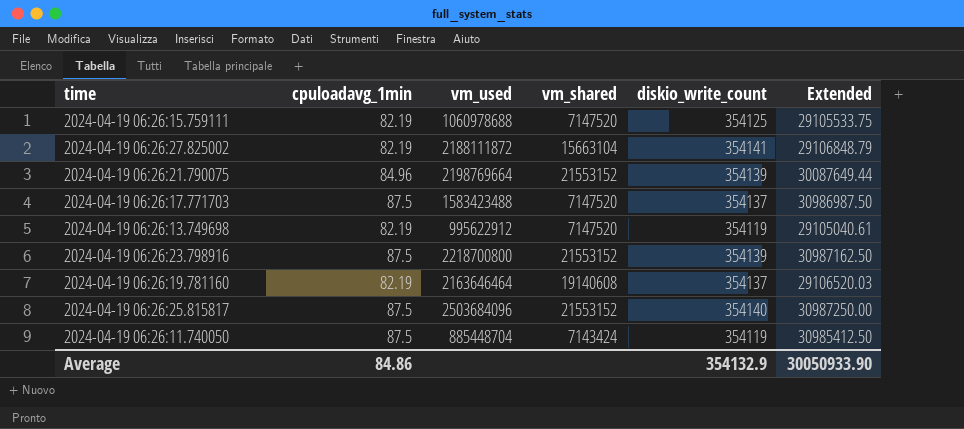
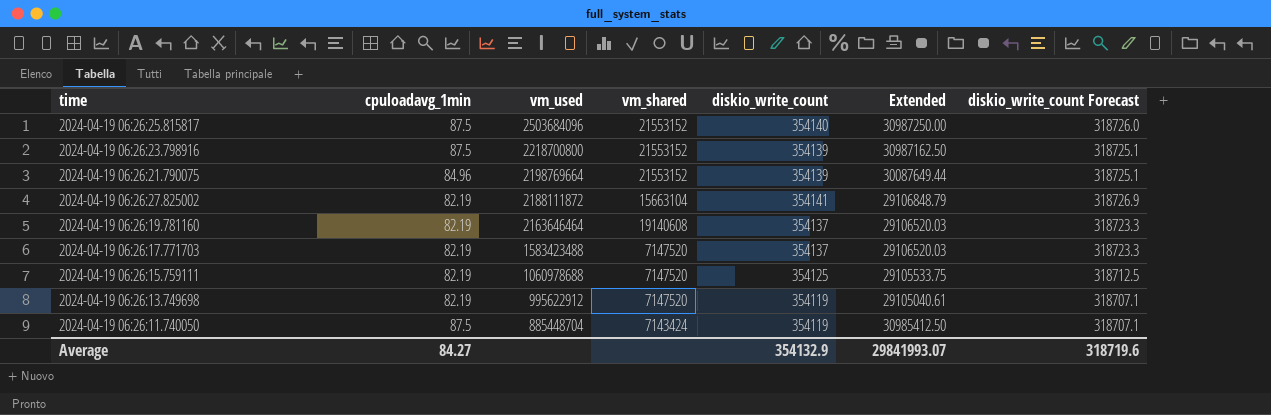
row order: none -> vm_used descending
column diskio_write_count Forecast | formula: none -> [diskio_write_count] * 0.9
2024-04-19 06:26:17.771703 | cpuloadavg_1min: 87.5 -> 82.19
2024-04-19 06:26:17.771703 | Extended: 30986987.50 -> 29106520.03
Average | cpuloadavg_1min: 84.86 -> 84.27
Average | Extended: 30050933.90 -> 29841993.07

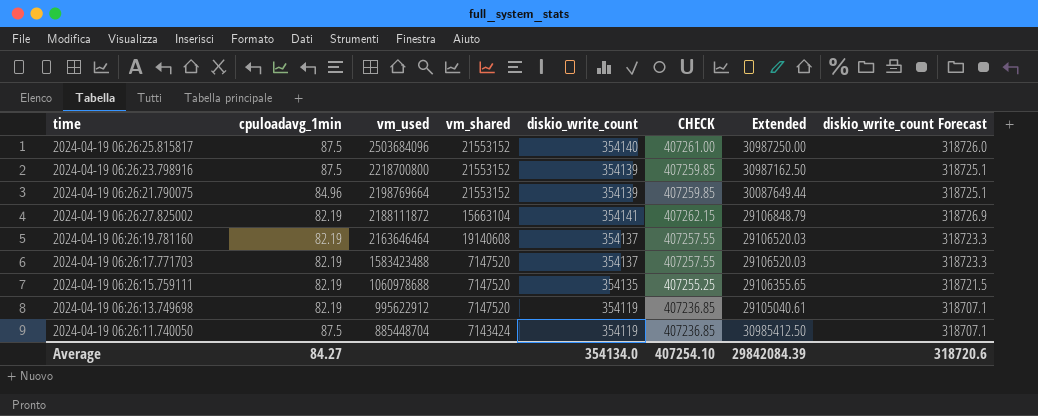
column CHECK | formula: none -> [diskio_write_count] * 1.15
2024-04-19 06:26:15.759111 | diskio_write_count: 354125 -> 354135
2024-04-19 06:26:15.759111 | Extended: 29105533.75 -> 29106355.65
2024-04-19 06:26:15.759111 | diskio_write_count Forecast: 318712.5 -> 318721.5
Average | diskio_write_count: 354132.9 -> 354134.0
Average | Extended: 29841993.07 -> 29842084.39
Average | diskio_write_count Forecast: 318719.6 -> 318720.6

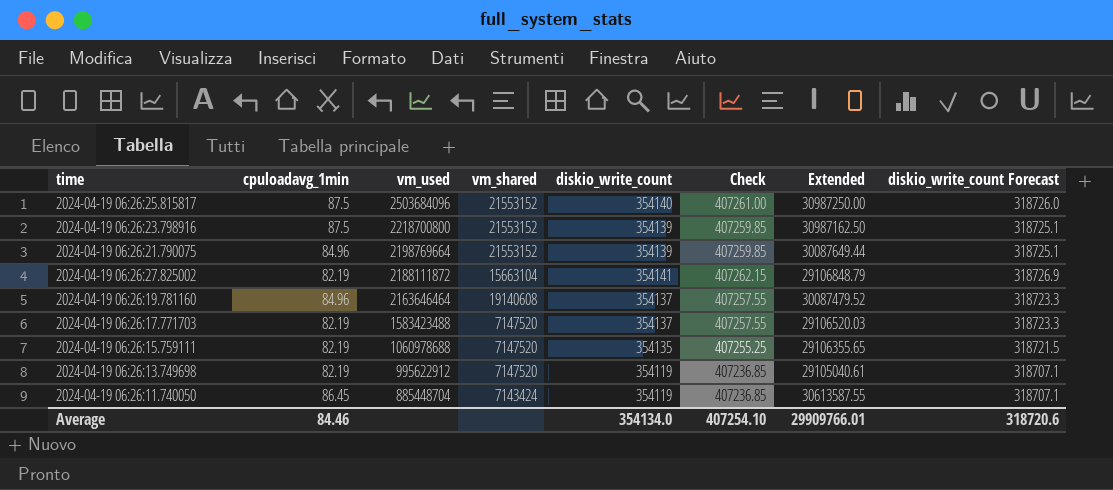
column name: CHECK -> Check
2024-04-19 06:26:19.781160 | cpuloadavg_1min: 82.19 -> 84.96
2024-04-19 06:26:19.781160 | Extended: 29106520.03 -> 30087479.52
2024-04-19 06:26:11.740050 | cpuloadavg_1min: 87.5 -> 86.45
2024-04-19 06:26:11.740050 | Extended: 30985412.50 -> 30613587.55
Average | cpuloadavg_1min: 84.27 -> 84.46
Average | Extended: 29842084.39 -> 29909766.01

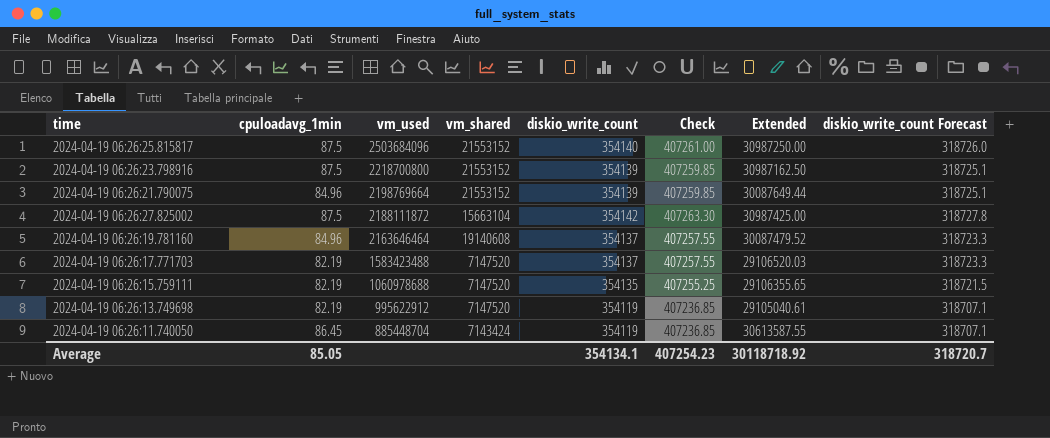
2024-04-19 06:26:27.825002 | cpuloadavg_1min: 82.19 -> 87.5
2024-04-19 06:26:27.825002 | diskio_write_count: 354141 -> 354142
2024-04-19 06:26:27.825002 | Check: 407262.15 -> 407263.30
2024-04-19 06:26:27.825002 | Extended: 29106848.79 -> 30987425.00
2024-04-19 06:26:27.825002 | diskio_write_count Forecast: 318726.9 -> 318727.8
Average | cpuloadavg_1min: 84.46 -> 85.05
Average | diskio_write_count: 354134.0 -> 354134.1
Average | Check: 407254.10 -> 407254.23
Average | Extended: 29909766.01 -> 30118718.92
Average | diskio_write_count Forecast: 318720.6 -> 318720.7

